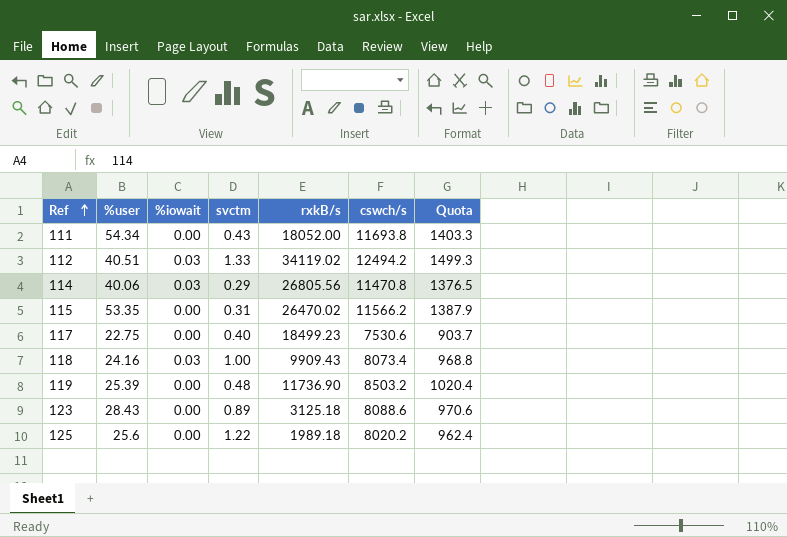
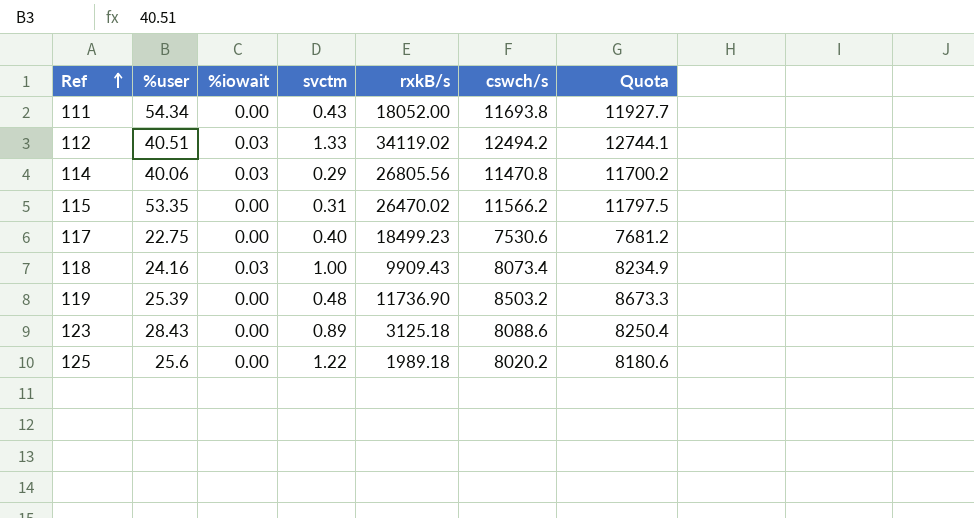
column Quota | formula: [cswch/s] * 0.12 -> [cswch/s] * 1.02

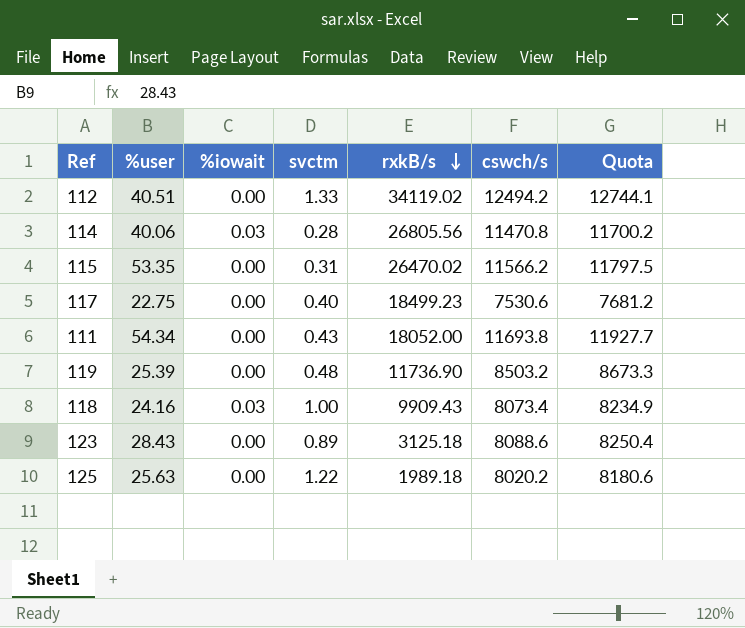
row order: Ref ascending -> rxkB/s descending
112 | %iowait: 0.03 -> 0.00
114 | svctm: 0.29 -> 0.28
125 | %user: 25.6 -> 25.63

